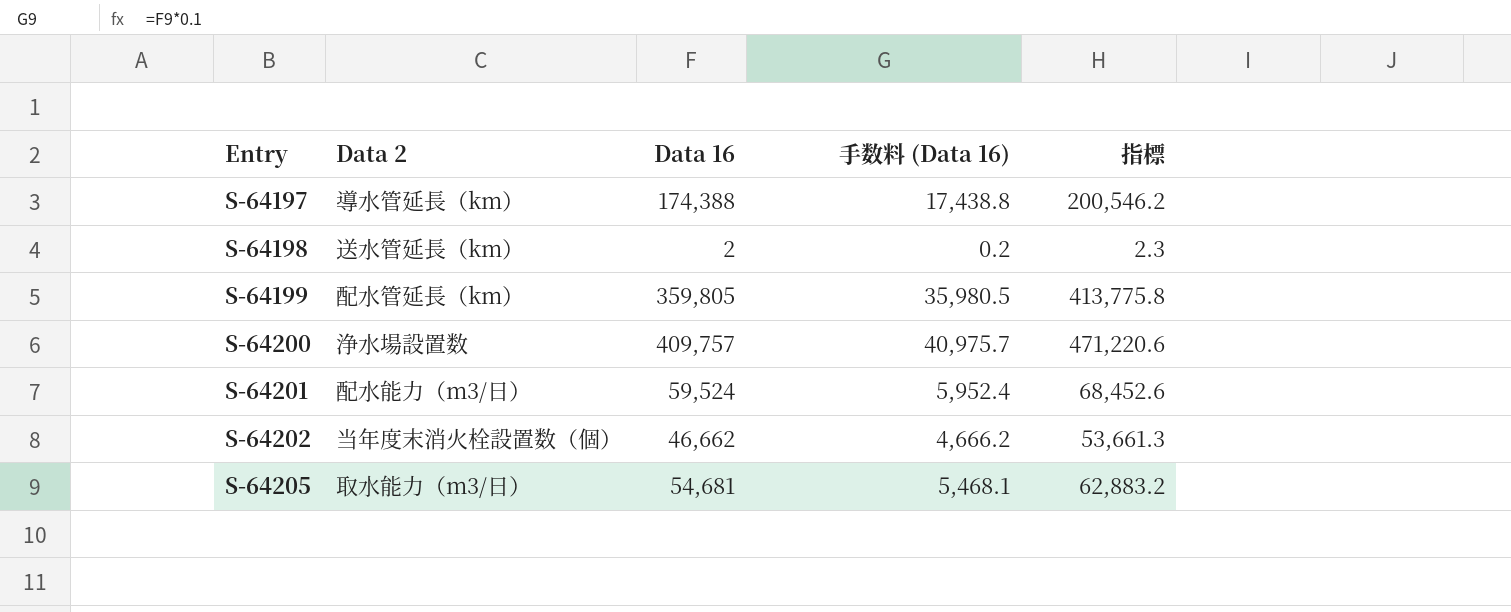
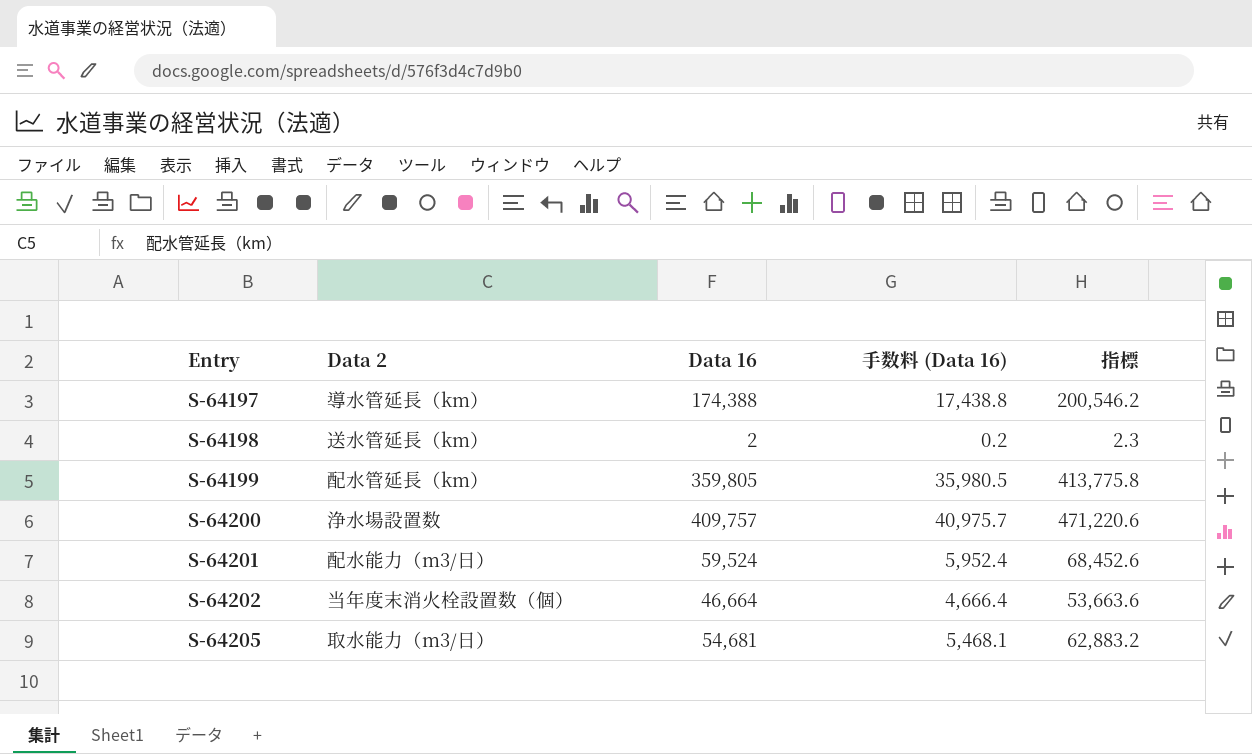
S-64202 | Data 16: 46,662 -> 46,664
S-64202 | 手数料 (Data 16): 4,666.2 -> 4,666.4
S-64202 | 指標: 53,661.3 -> 53,663.6

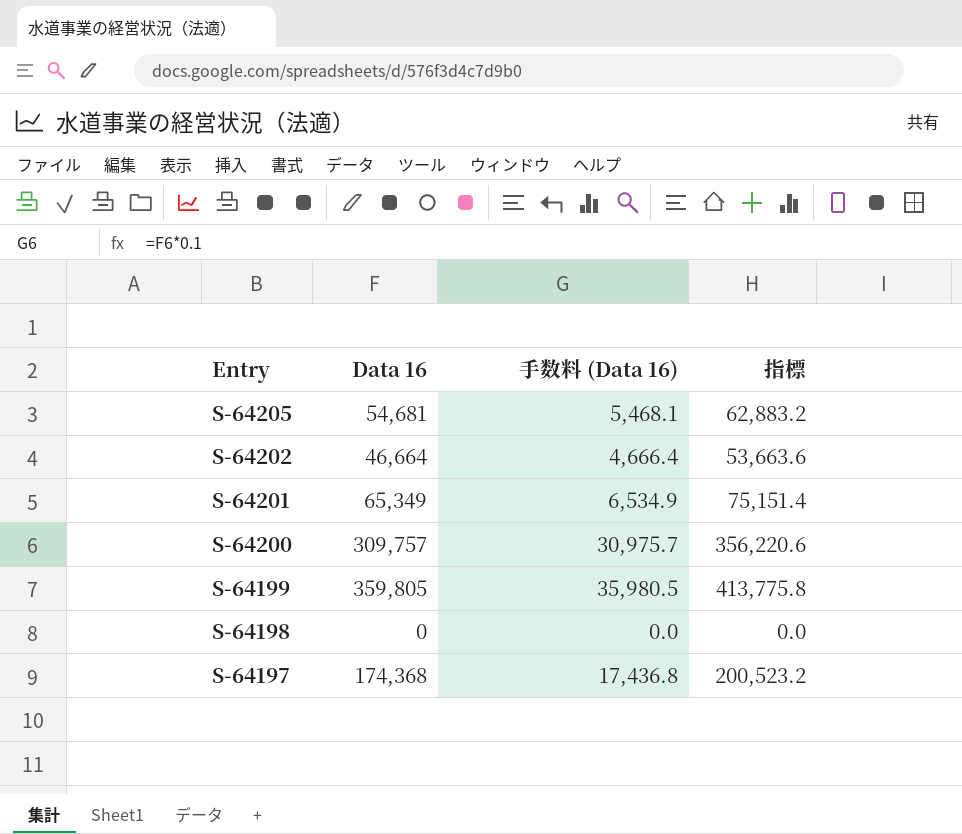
row order: Entry ascending -> Entry descending
column Data 2 | position: 2 -> none
S-64201 | Data 16: 59,524 -> 65,349
S-64201 | 手数料 (Data 16): 5,952.4 -> 6,534.9
S-64201 | 指標: 68,452.6 -> 75,151.4
S-64200 | Data 16: 409,757 -> 309,757
S-64200 | 手数料 (Data 16): 40,975.7 -> 30,975.7
S-64200 | 指標: 471,220.6 -> 356,220.6
S-64198 | Data 16: 2 -> 0
S-64198 | 手数料 (Data 16): 0.2 -> 0.0
S-64198 | 指標: 2.3 -> 0.0
S-64197 | Data 16: 174,388 -> 174,368
S-64197 | 手数料 (Data 16): 17,438.8 -> 17,436.8
S-64197 | 指標: 200,546.2 -> 200,523.2

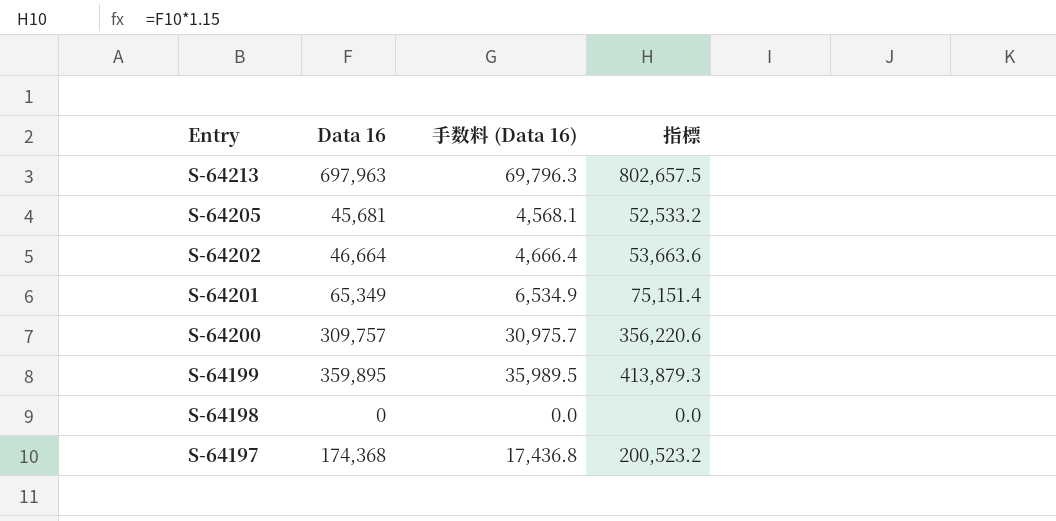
row S-64213: none -> 697,963 | 69,796.3 | 802,657.5
S-64205 | Data 16: 54,681 -> 45,681
S-64205 | 手数料 (Data 16): 5,468.1 -> 4,568.1
S-64205 | 指標: 62,883.2 -> 52,533.2
S-64199 | Data 16: 359,805 -> 359,895
S-64199 | 手数料 (Data 16): 35,980.5 -> 35,989.5
S-64199 | 指標: 413,775.8 -> 413,879.3

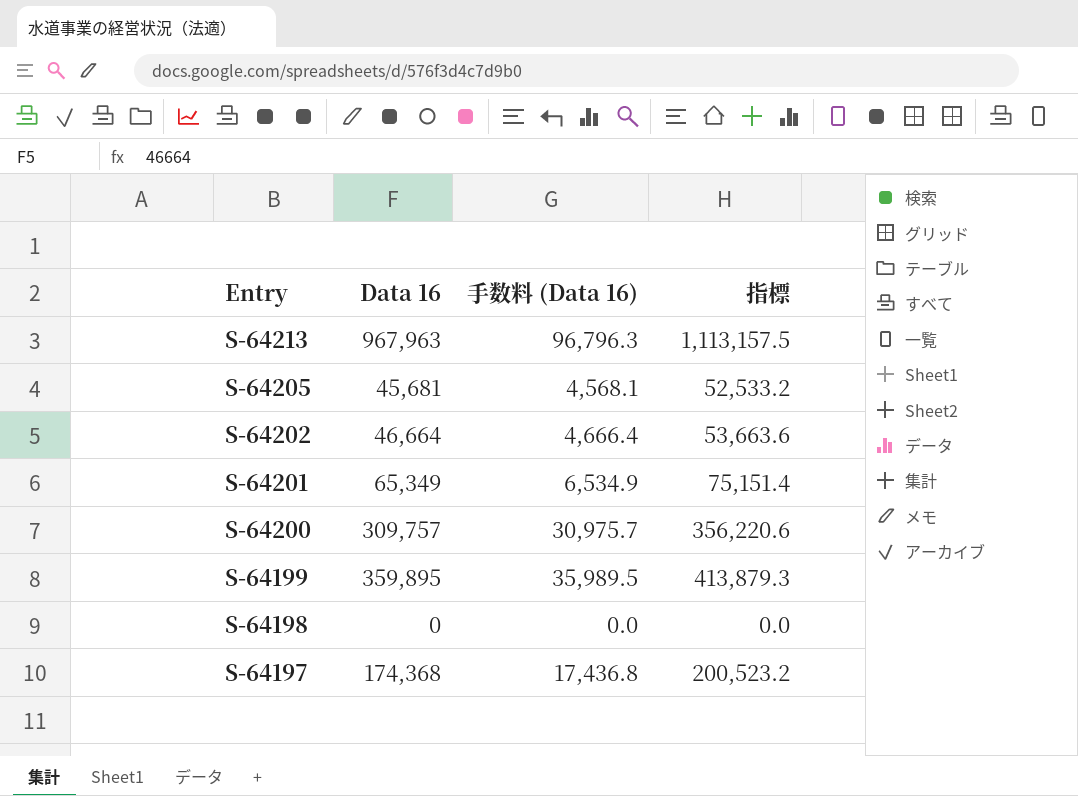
S-64213 | Data 16: 697,963 -> 967,963
S-64213 | 手数料 (Data 16): 69,796.3 -> 96,796.3
S-64213 | 指標: 802,657.5 -> 1,113,157.5

